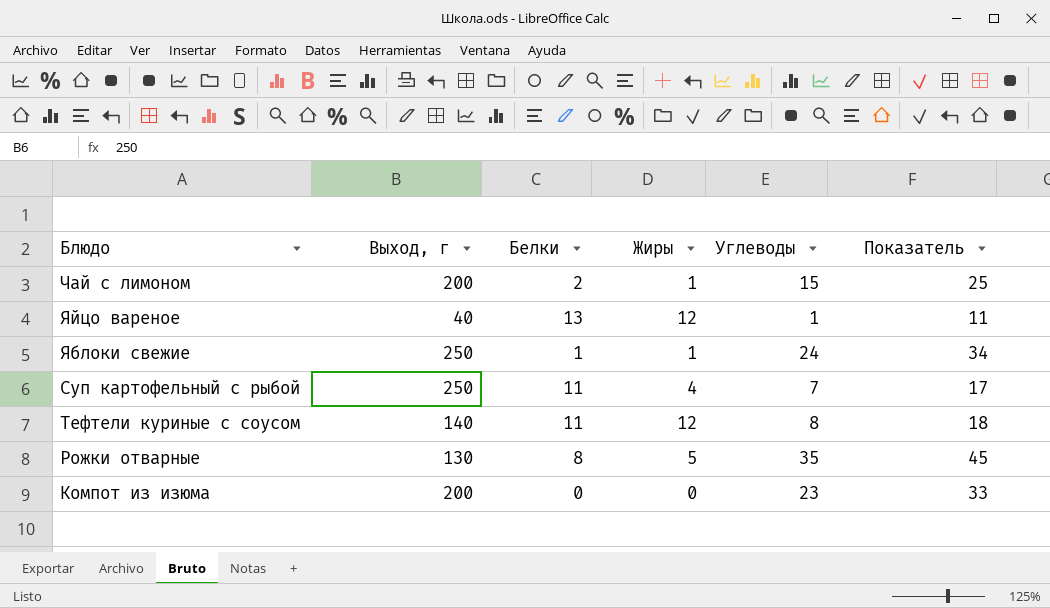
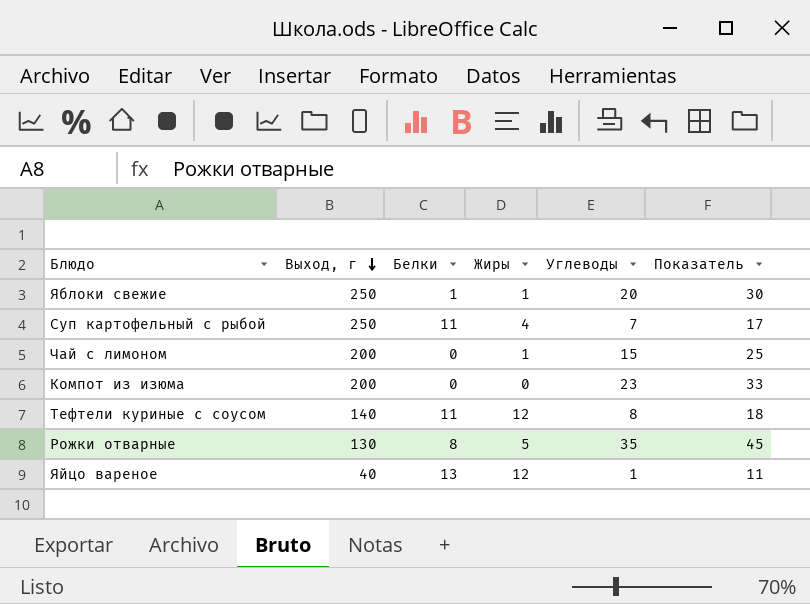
row order: none -> Выход, г descending
Яблоки свежие | Углеводы: 24 -> 20
Яблоки свежие | Показатель: 34 -> 30
Чай с лимоном | Белки: 2 -> 0

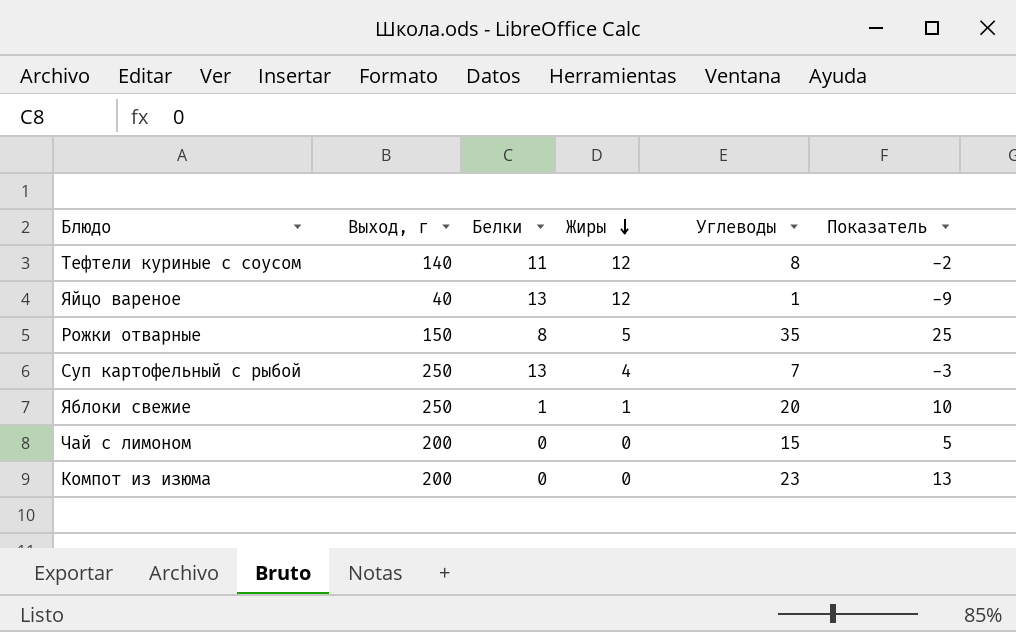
row order: Выход, г descending -> Жиры descending
column Показатель | formula: [Углеводы] + 10 -> [Углеводы] - 10
Рожки отварные | Выход, г: 130 -> 150
Суп картофельный с рыбой | Белки: 11 -> 13
Чай с лимоном | Жиры: 1 -> 0

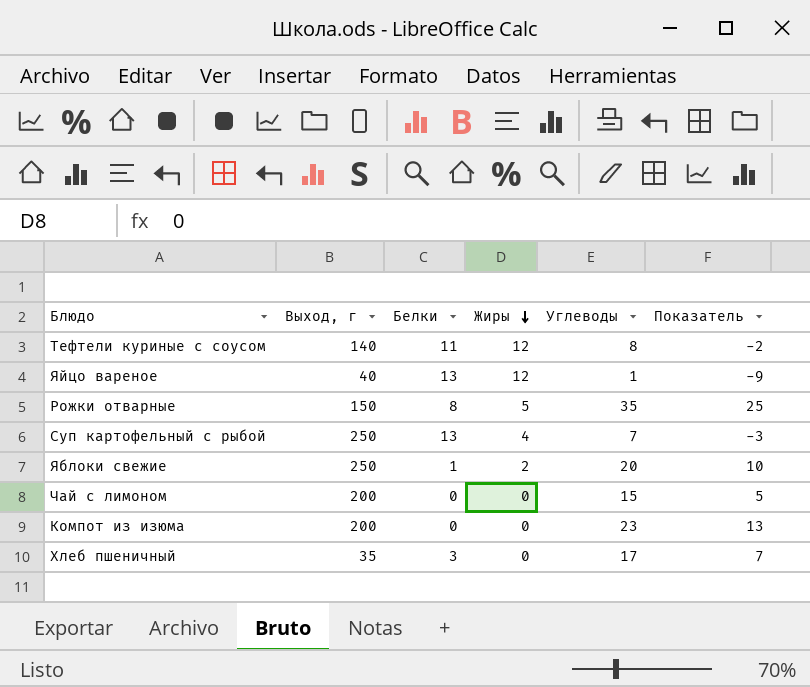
Яблоки свежие | Жиры: 1 -> 2
row Хлеб пшеничный: none -> 35 | 3 | 0 | 17 | 7

